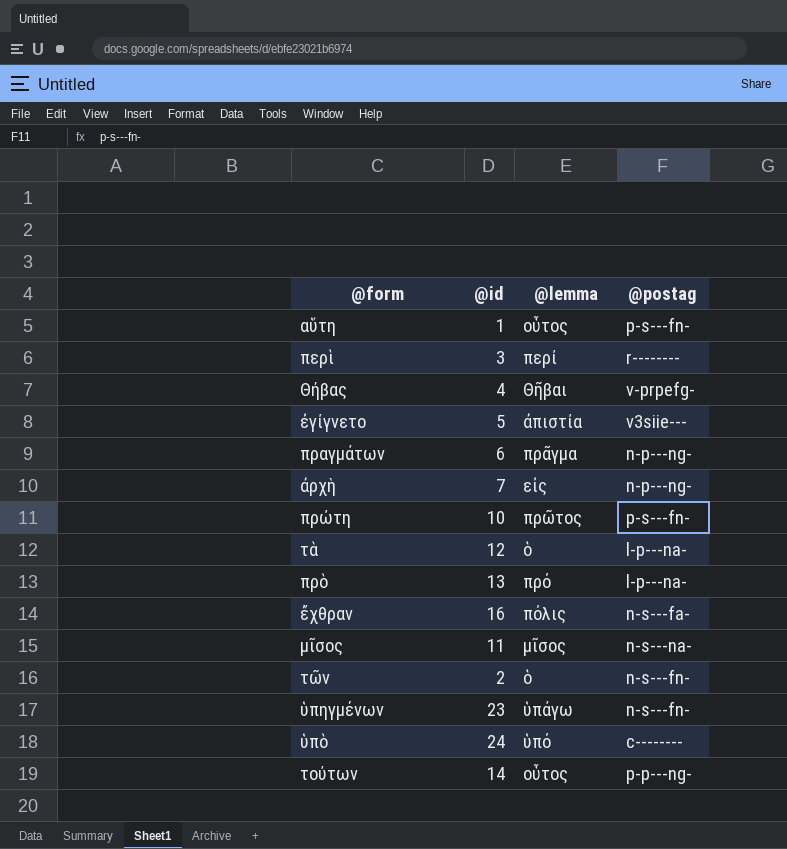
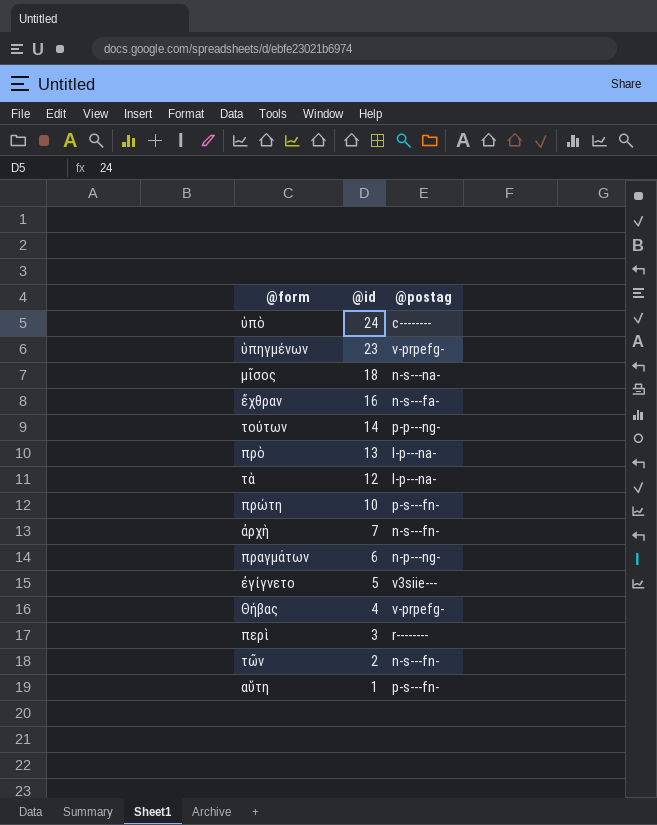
row order: none -> @id descending
column @lemma | position: 3 -> none
ὑπηγμένων | @postag: n-s---fn- -> v-prpefg-
μῖσος | @id: 11 -> 18
ἀρχὴ | @postag: n-p---ng- -> n-s---fn-

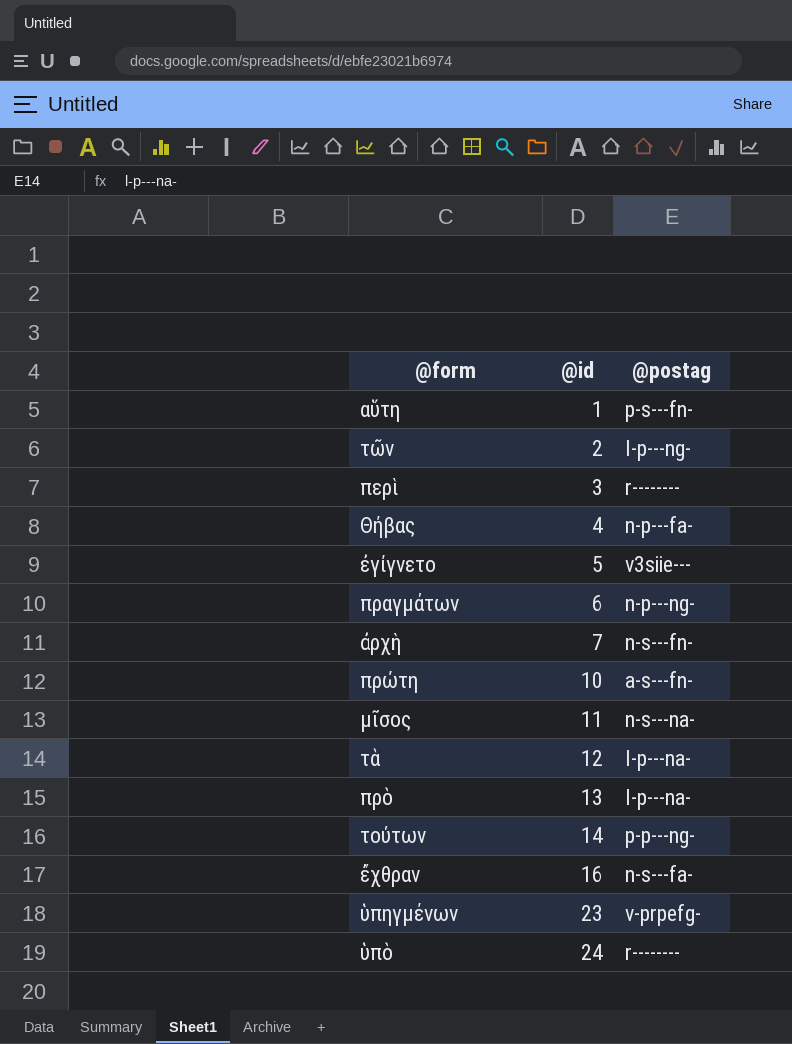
row order: @id descending -> @id ascending
τῶν | @postag: n-s---fn- -> l-p---ng-
Θήβας | @postag: v-prpefg- -> n-p---fa-
πρώτη | @postag: p-s---fn- -> a-s---fn-
μῖσος | @id: 18 -> 11
ὑπὸ | @postag: c-------- -> r--------

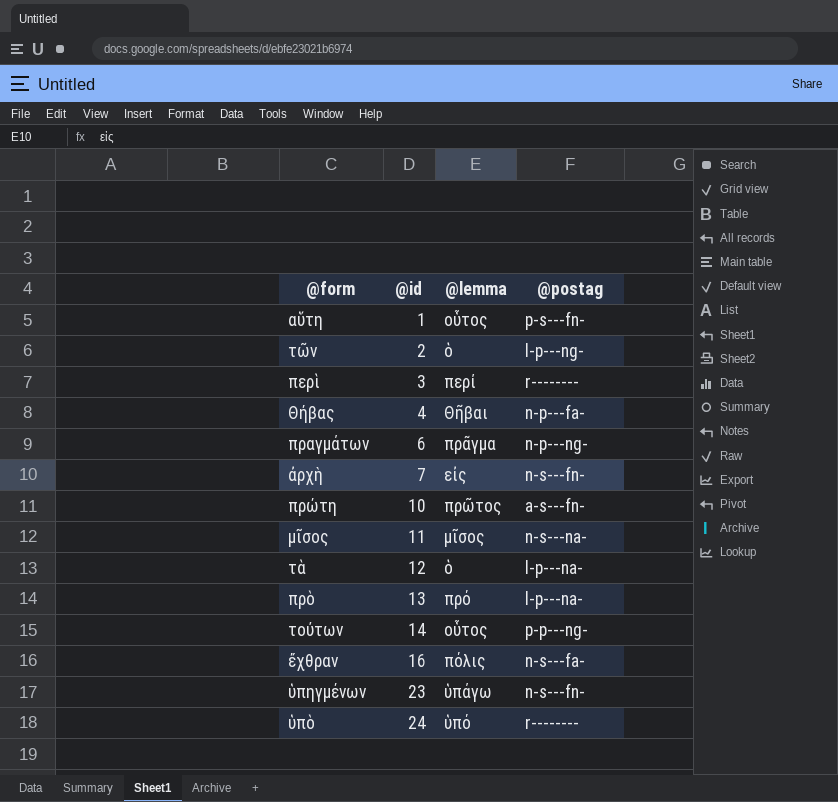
column @lemma | position: none -> 3
row ἐγίγνετο: 5 | v3siie--- -> none
ὑπηγμένων | @postag: v-prpefg- -> n-s---fn-

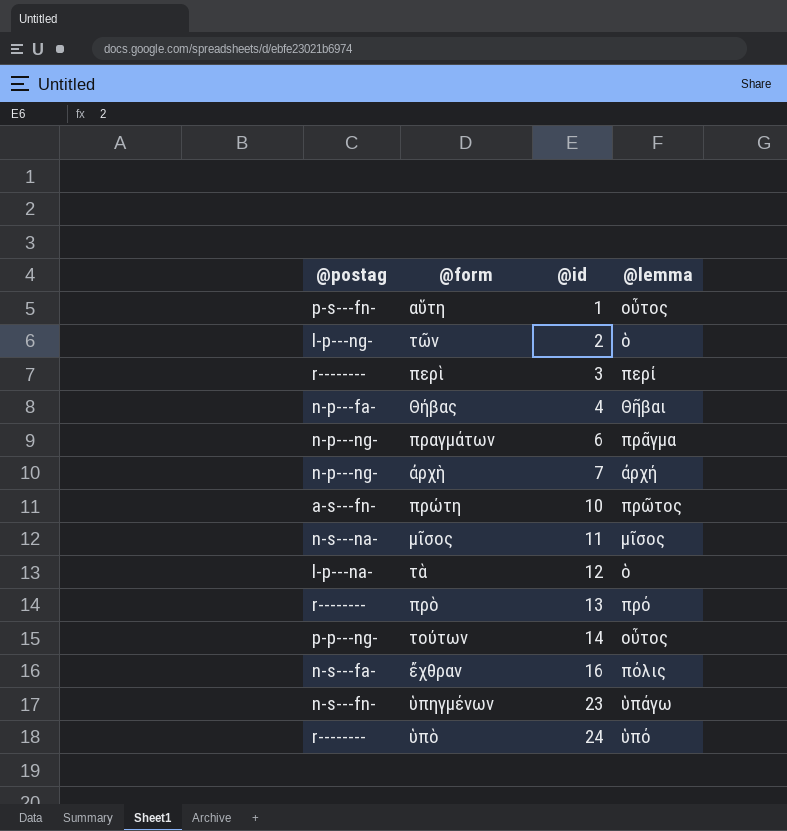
column @postag | position: 4 -> 1
ἀρχὴ | @postag: n-s---fn- -> n-p---ng-
ἀρχὴ | @lemma: εἰς -> ἀρχή
πρὸ | @postag: l-p---na- -> r--------

